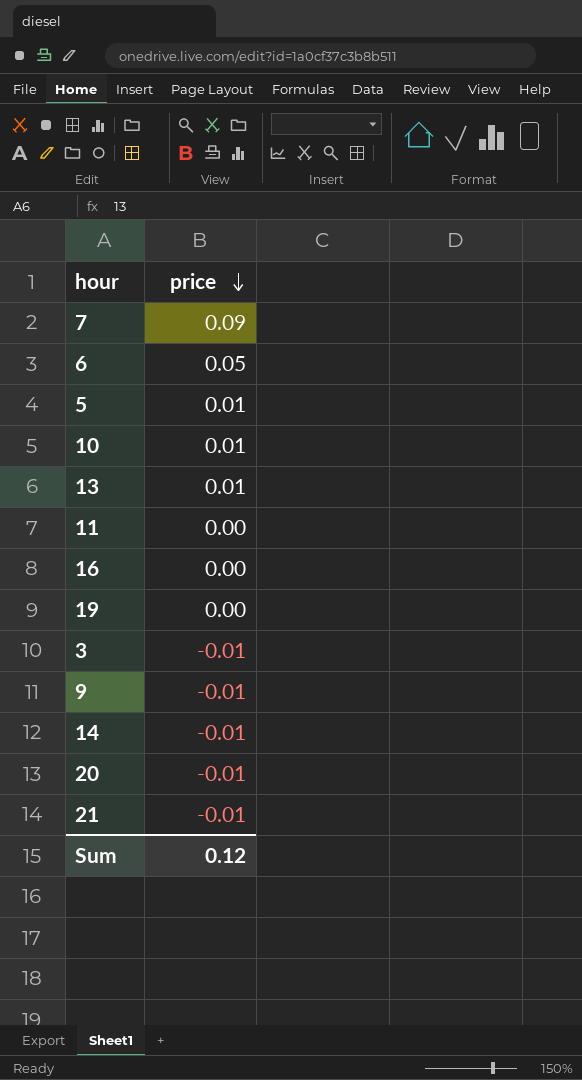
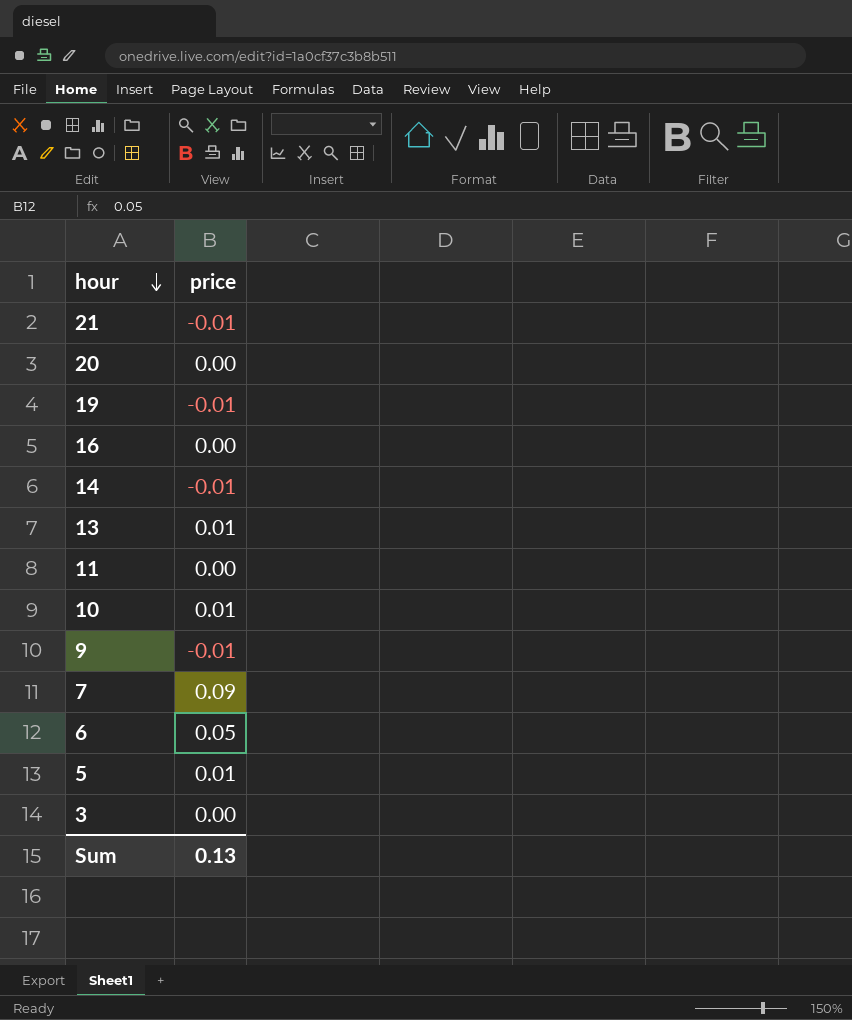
row order: price descending -> hour descending
20 | price: -0.01 -> 0.00
19 | price: 0.00 -> -0.01
3 | price: -0.01 -> 0.00
Sum | price: 0.12 -> 0.13

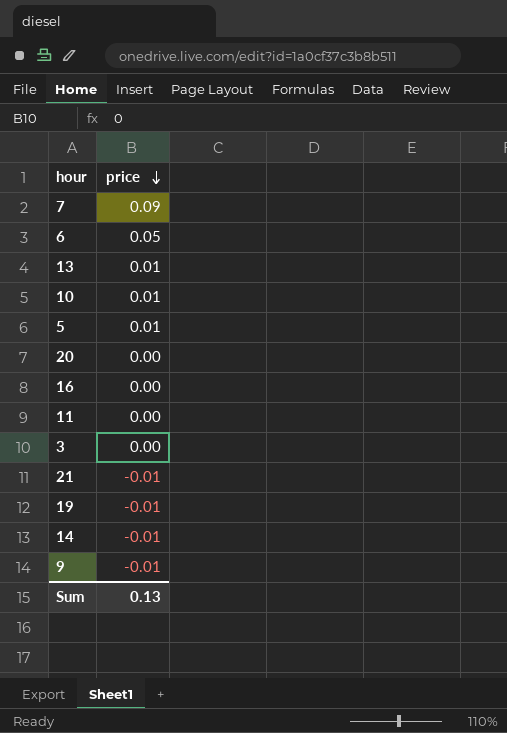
row order: hour descending -> price descending

